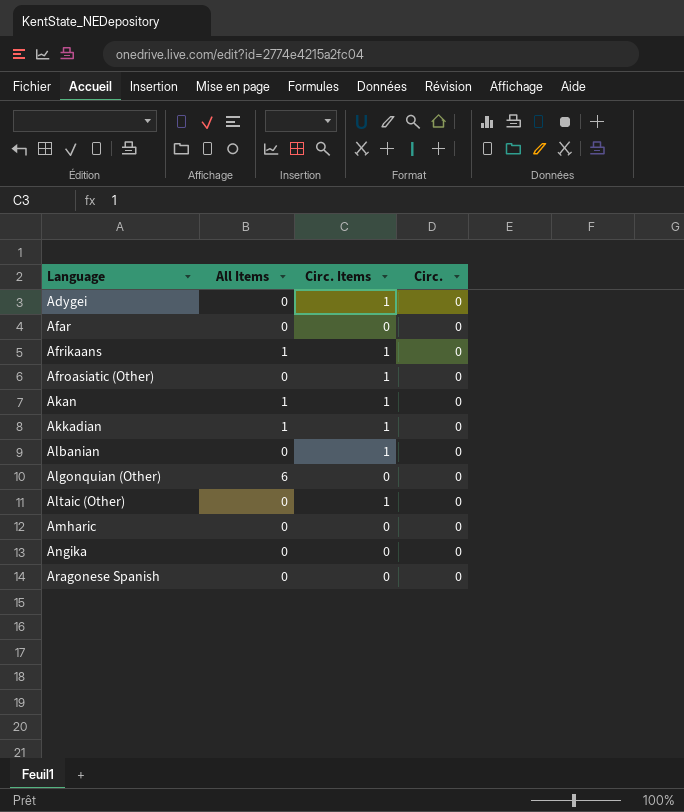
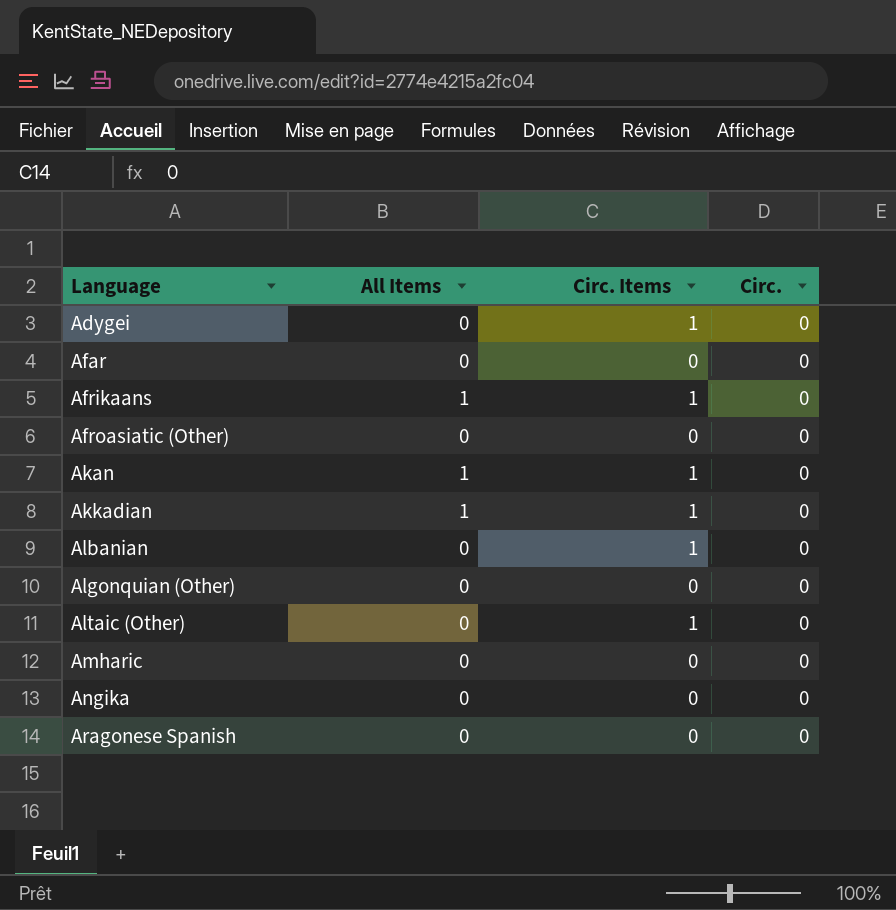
Afroasiatic (Other) | Circ. Items: 1 -> 0
Algonquian (Other) | All Items: 6 -> 0

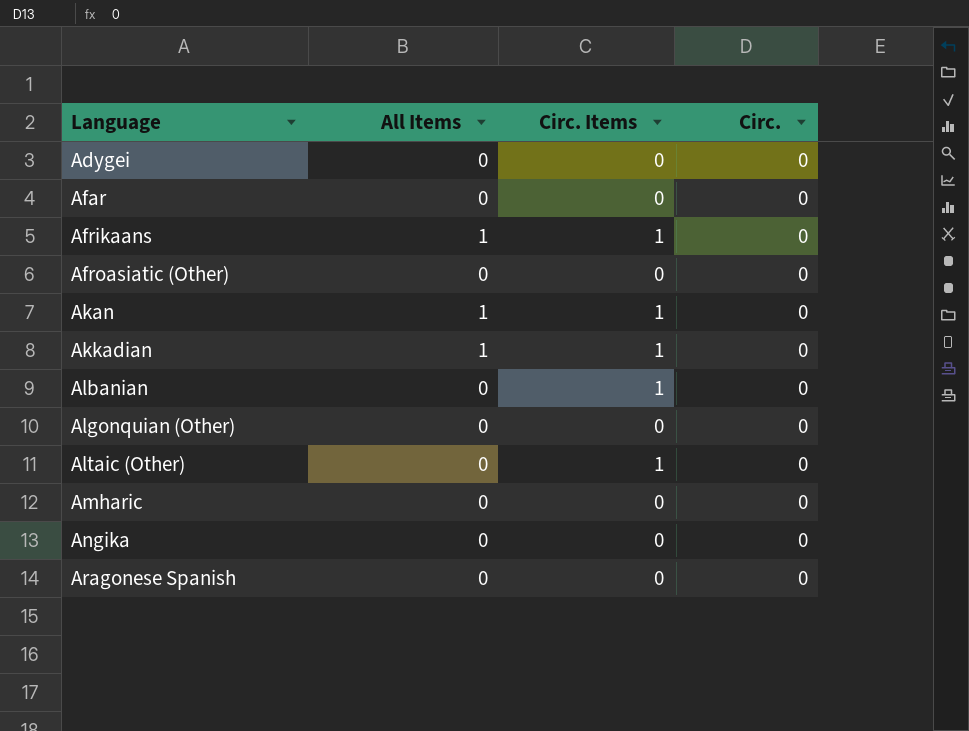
Adygei | Circ. Items: 1 -> 0

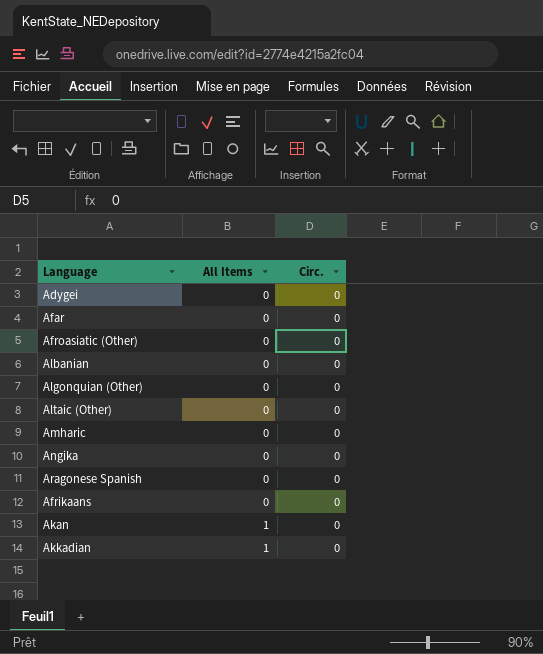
row order: Language ascending -> All Items ascending
column Circ. Items | position: 3 -> none
Afrikaans | All Items: 1 -> 0

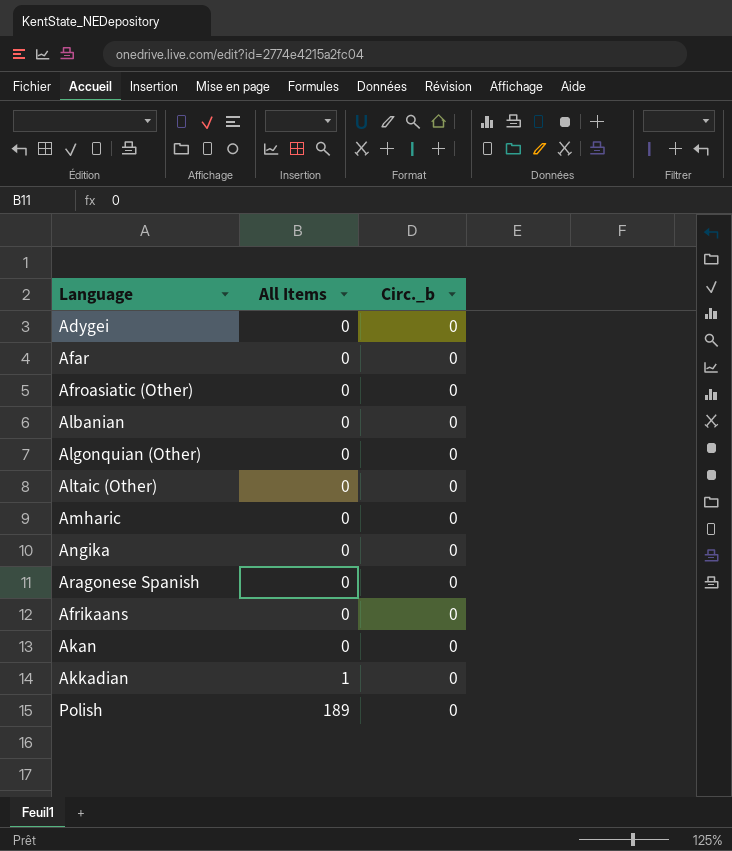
column name: Circ. -> Circ._b
Akan | All Items: 1 -> 0
row Polish: none -> 189 | 0

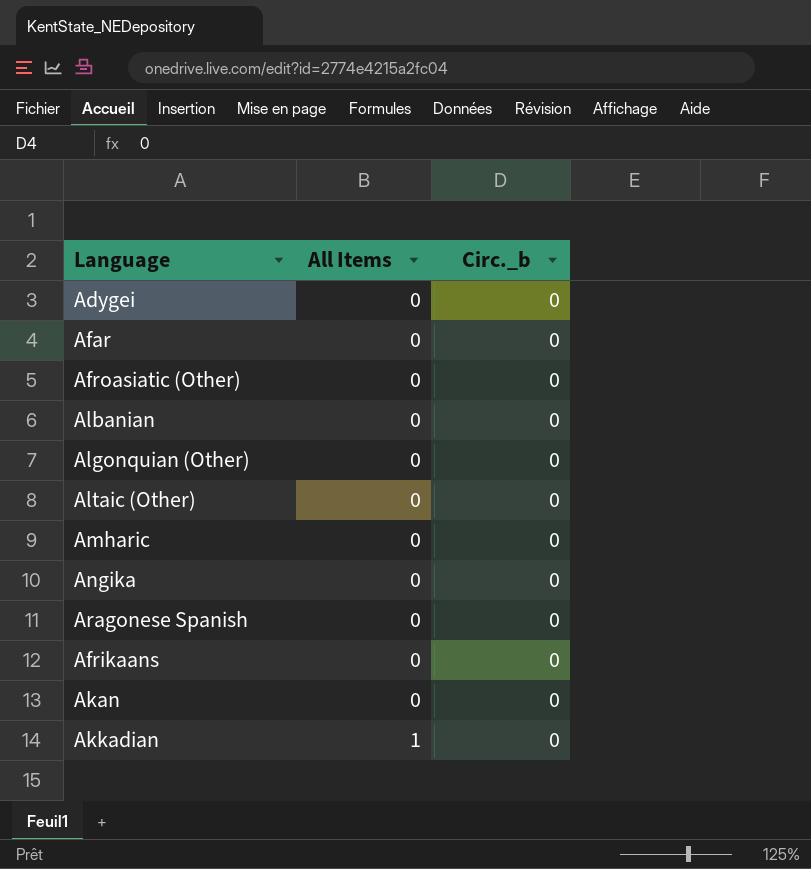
row Polish: 189 | 0 -> none

